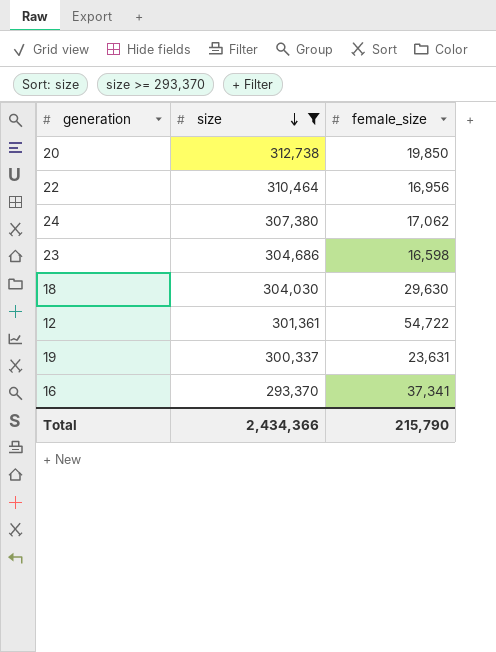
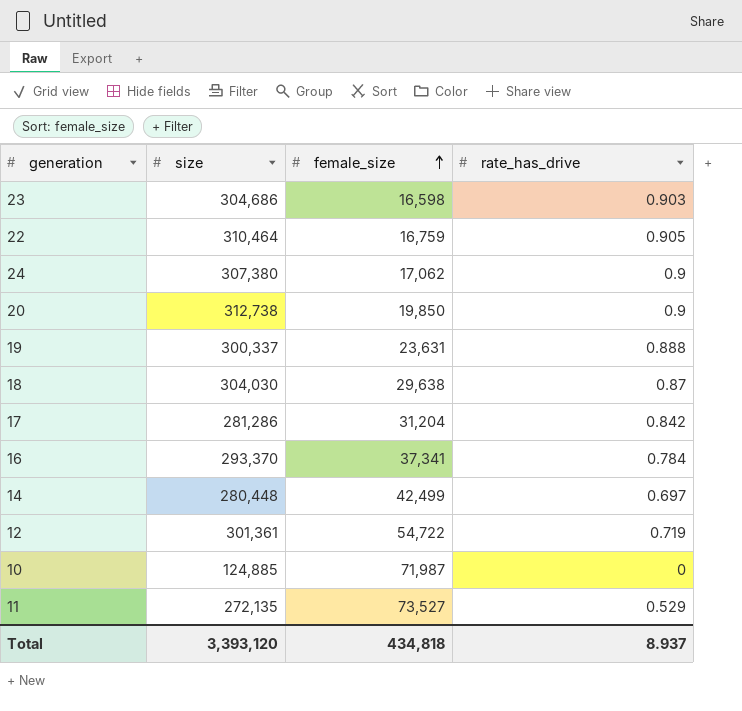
filter: size >= 293,370 -> none
row order: size descending -> female_size ascending
column rate_has_drive | position: none -> 4
22 | female_size: 16,956 -> 16,759
18 | female_size: 29,630 -> 29,638
Total | size: 2,434,366 -> 3,393,120
Total | female_size: 215,790 -> 434,818

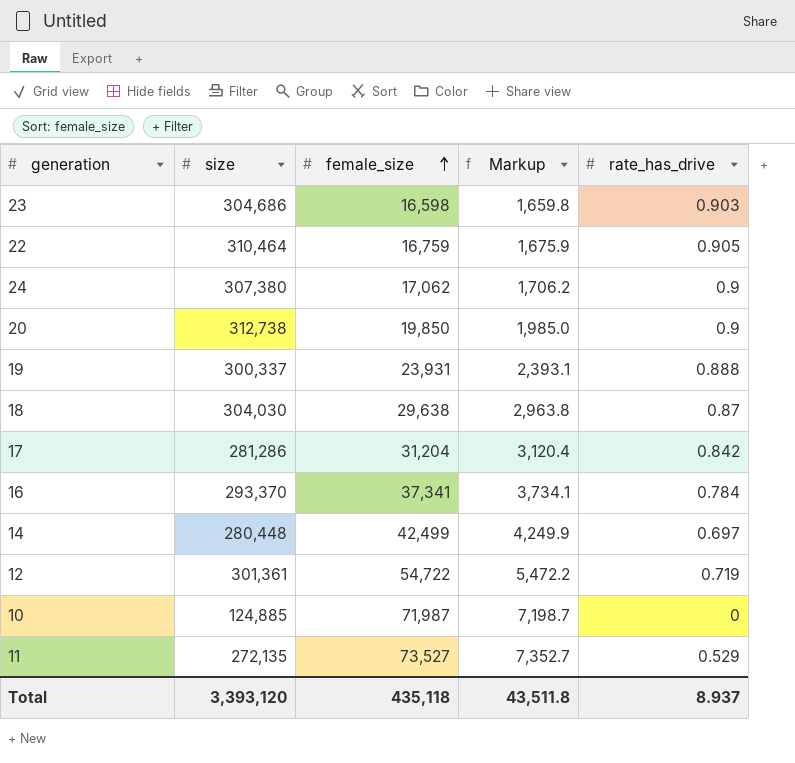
column Markup | formula: none -> [female_size] * 0.1
19 | female_size: 23,631 -> 23,931
Total | female_size: 434,818 -> 435,118

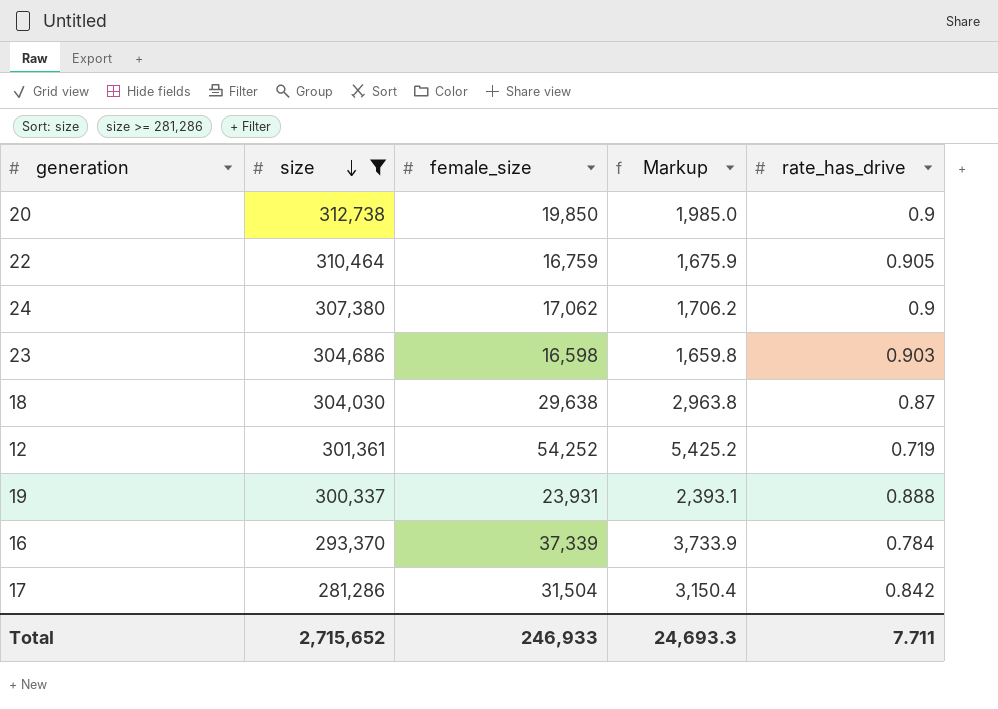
filter: none -> size >= 281,286
row order: female_size ascending -> size descending
12 | female_size: 54,722 -> 54,252
12 | Markup: 5,472.2 -> 5,425.2
16 | female_size: 37,341 -> 37,339
16 | Markup: 3,734.1 -> 3,733.9
17 | female_size: 31,204 -> 31,504
17 | Markup: 3,120.4 -> 3,150.4
Total | size: 3,393,120 -> 2,715,652
Total | female_size: 435,118 -> 246,933
Total | Markup: 43,511.8 -> 24,693.3
Total | rate_has_drive: 8.937 -> 7.711

